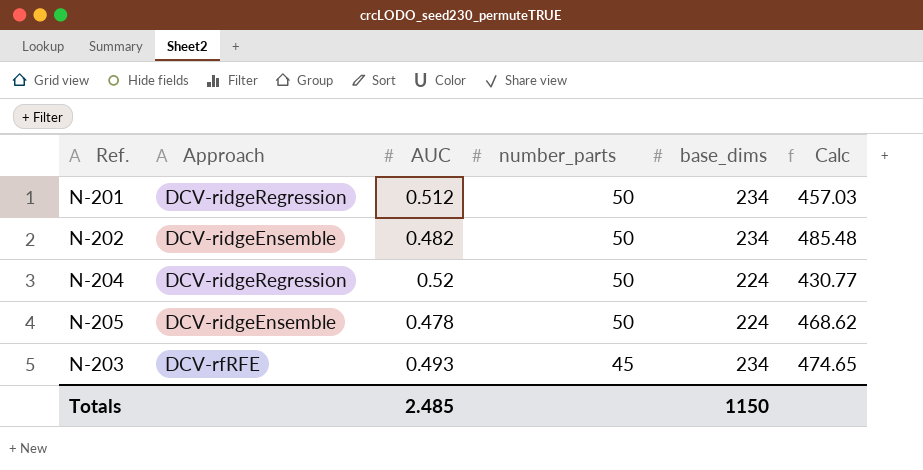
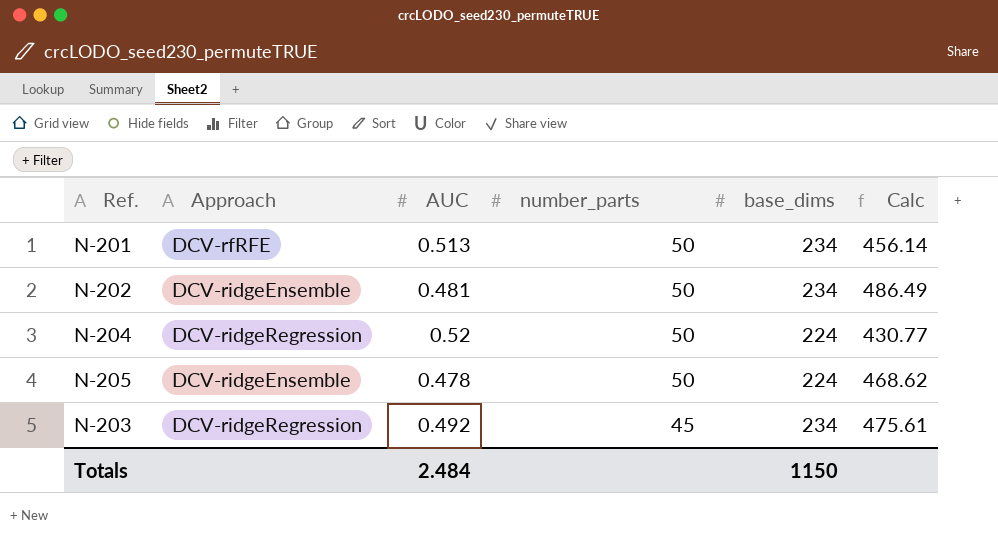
N-201 | Approach: DCV-ridgeRegression -> DCV-rfRFE
N-201 | AUC: 0.512 -> 0.513
N-201 | Calc: 457.03 -> 456.14
N-202 | AUC: 0.482 -> 0.481
N-202 | Calc: 485.48 -> 486.49
N-203 | Approach: DCV-rfRFE -> DCV-ridgeRegression
N-203 | AUC: 0.493 -> 0.492
N-203 | Calc: 474.65 -> 475.61
Totals | AUC: 2.485 -> 2.484

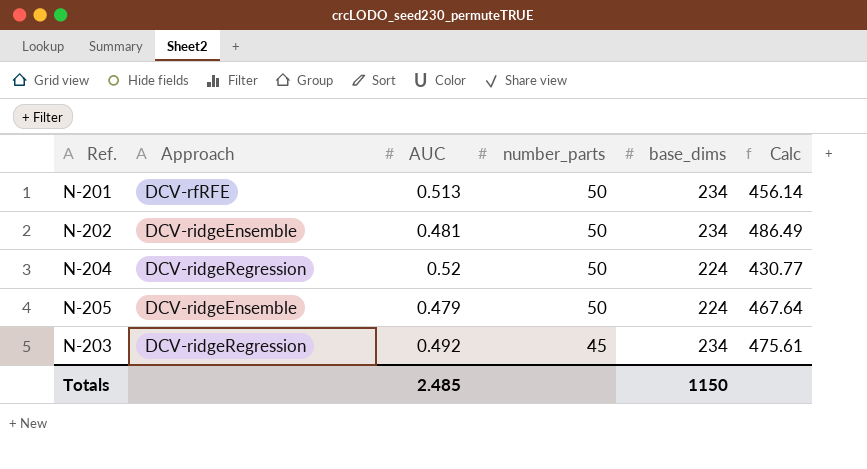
N-205 | AUC: 0.478 -> 0.479
N-205 | Calc: 468.62 -> 467.64
Totals | AUC: 2.484 -> 2.485

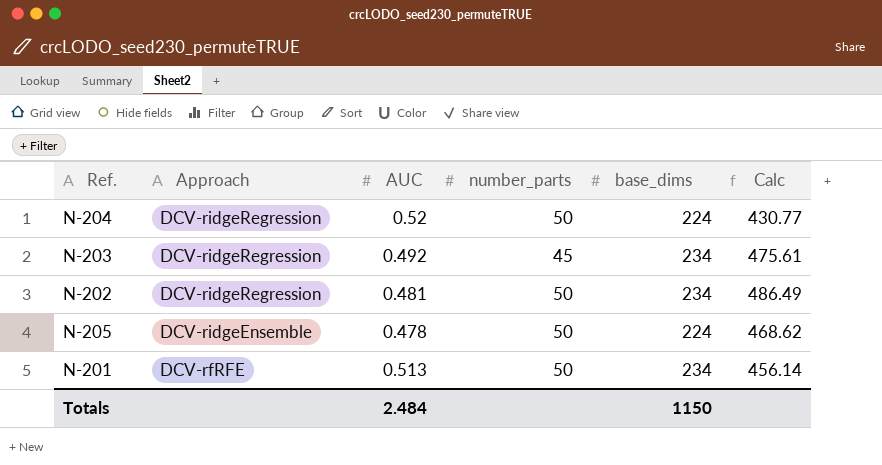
row order: number_parts descending -> Approach descending
N-202 | Approach: DCV-ridgeEnsemble -> DCV-ridgeRegression
N-205 | AUC: 0.479 -> 0.478
N-205 | Calc: 467.64 -> 468.62
Totals | AUC: 2.485 -> 2.484

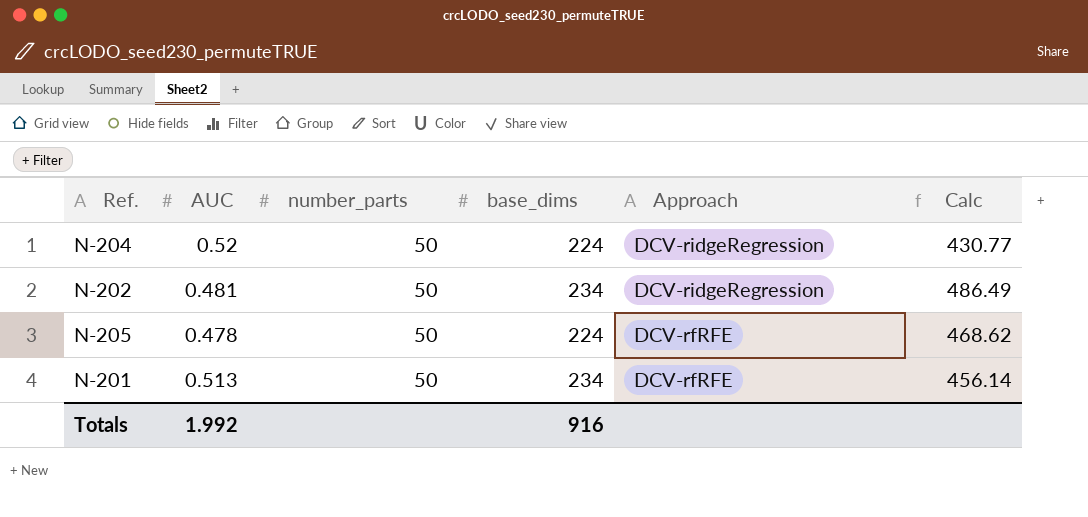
column Approach | position: 2 -> 5
row N-203: DCV-ridgeRegression | 0.492 | 45 | 234 | 475.61 -> none
N-205 | Approach: DCV-ridgeEnsemble -> DCV-rfRFE
Totals | AUC: 2.484 -> 1.992
Totals | base_dims: 1150 -> 916

